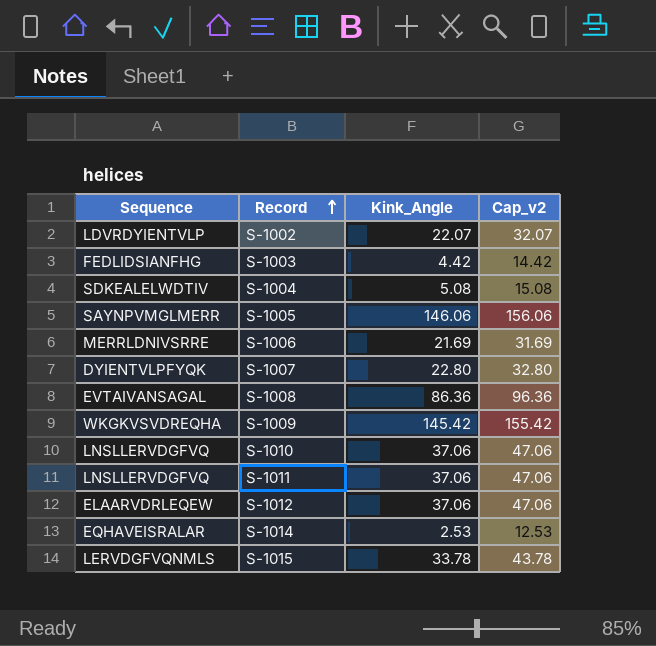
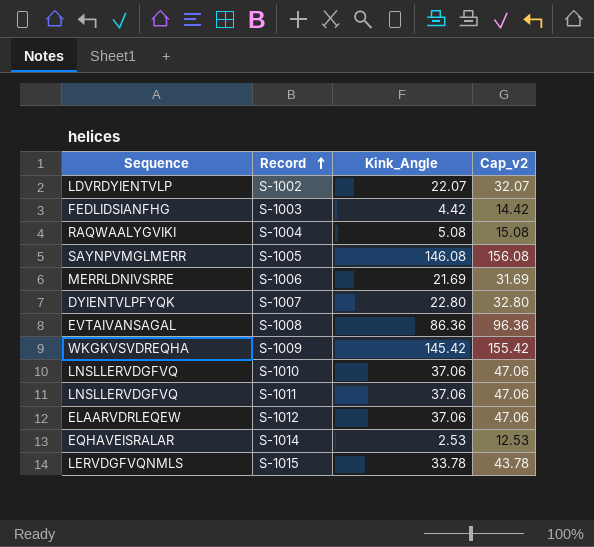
S-1004 | Sequence: SDKEALELWDTIV -> RAQWAALYGVIKI
S-1005 | Kink_Angle: 146.06 -> 146.08
S-1005 | Cap_v2: 156.06 -> 156.08

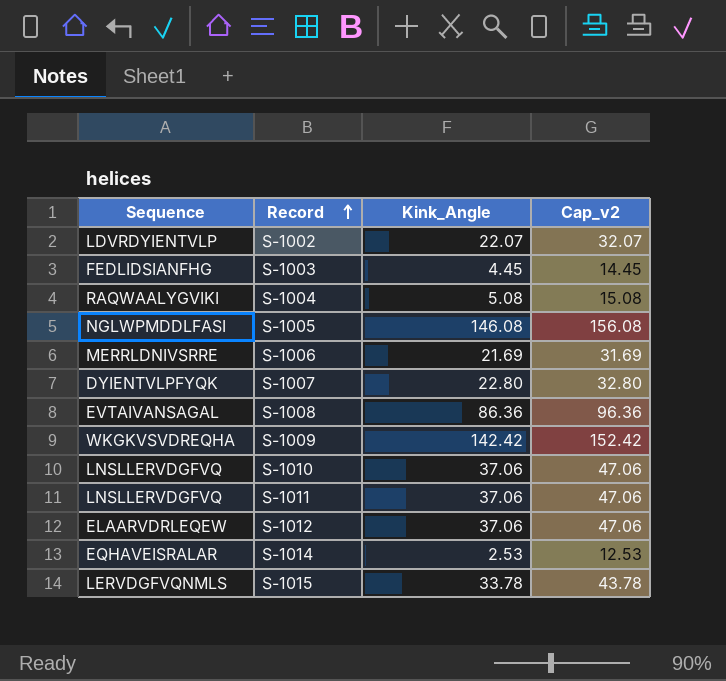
S-1003 | Kink_Angle: 4.42 -> 4.45
S-1003 | Cap_v2: 14.42 -> 14.45
S-1005 | Sequence: SAYNPVMGLMERR -> NGLWPMDDLFASI
S-1009 | Kink_Angle: 145.42 -> 142.42
S-1009 | Cap_v2: 155.42 -> 152.42

